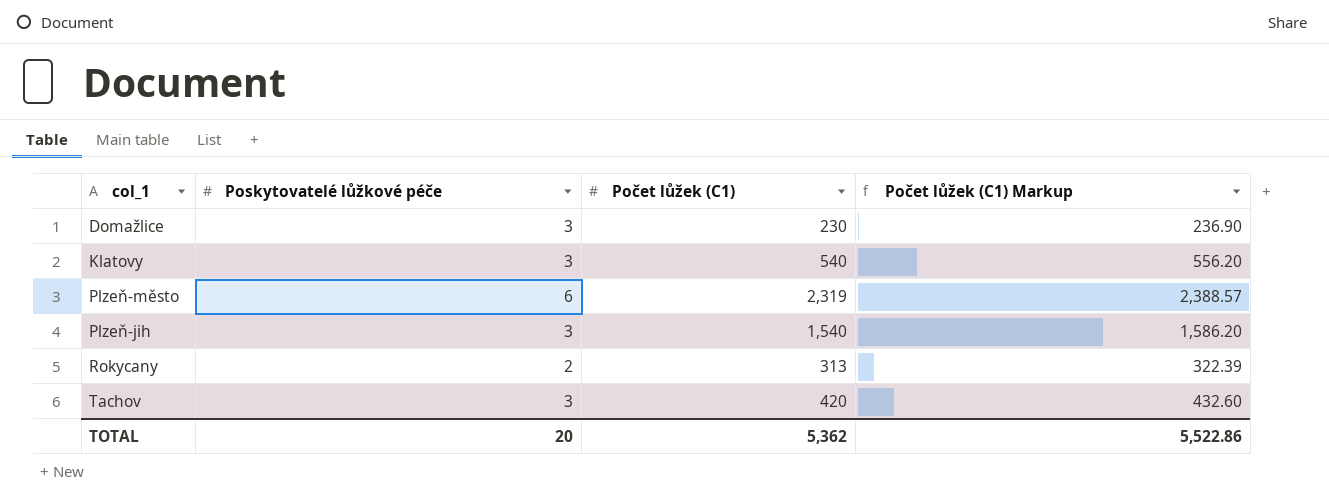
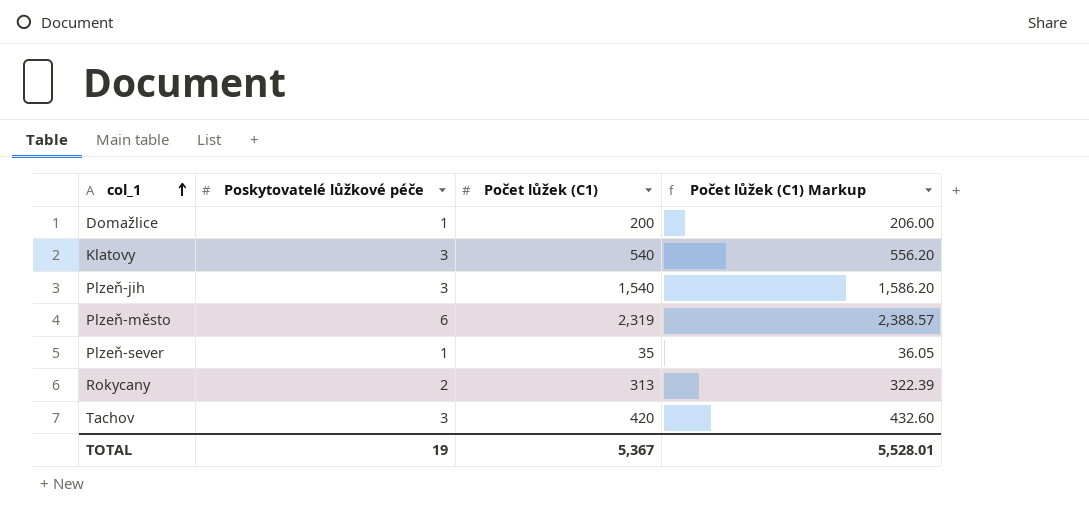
row order: none -> col_1 ascending
Domažlice | Poskytovatelé lůžkové péče: 3 -> 1
Domažlice | Počet lůžek (C1): 230 -> 200
Domažlice | Počet lůžek (C1) Markup: 236.90 -> 206.00
row Plzeň-sever: none -> 1 | 35 | 36.05
TOTAL | Poskytovatelé lůžkové péče: 20 -> 19
TOTAL | Počet lůžek (C1): 5,362 -> 5,367
TOTAL | Počet lůžek (C1) Markup: 5,522.86 -> 5,528.01

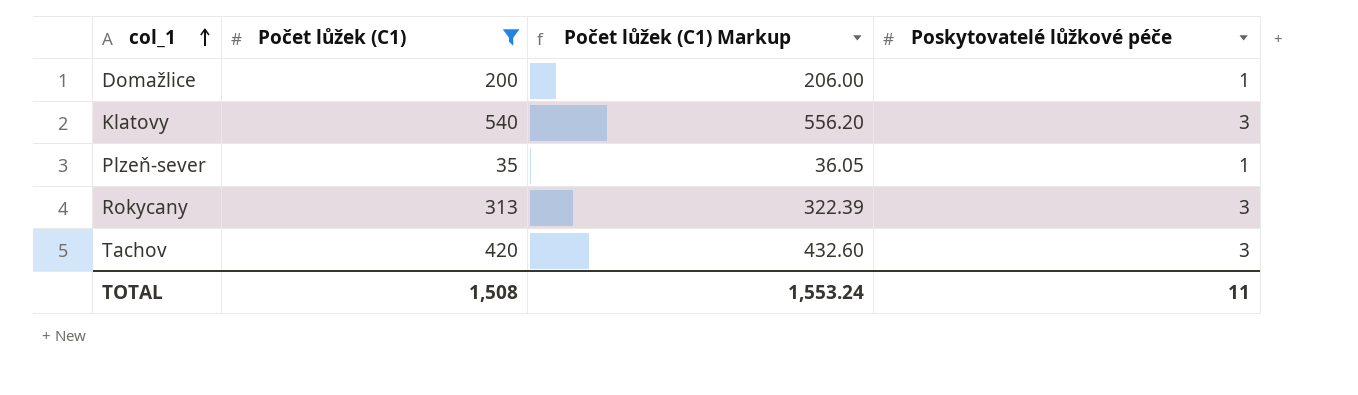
filter: none -> Počet lůžek (C1) <= 540
column Poskytovatelé lůžkové péče | position: 2 -> 4
Rokycany | Poskytovatelé lůžkové péče: 2 -> 3
TOTAL | Počet lůžek (C1): 5,367 -> 1,508
TOTAL | Počet lůžek (C1) Markup: 5,528.01 -> 1,553.24
TOTAL | Poskytovatelé lůžkové péče: 19 -> 11

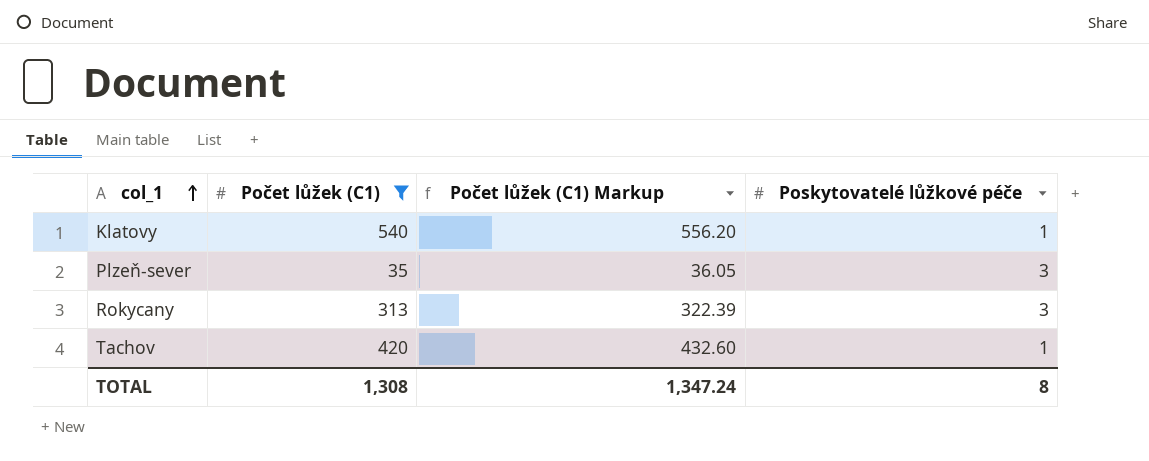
row Domažlice: 200 | 206.00 | 1 -> none
Klatovy | Poskytovatelé lůžkové péče: 3 -> 1
Plzeň-sever | Poskytovatelé lůžkové péče: 1 -> 3
Tachov | Poskytovatelé lůžkové péče: 3 -> 1
TOTAL | Počet lůžek (C1): 1,508 -> 1,308
TOTAL | Počet lůžek (C1) Markup: 1,553.24 -> 1,347.24
TOTAL | Poskytovatelé lůžkové péče: 11 -> 8

